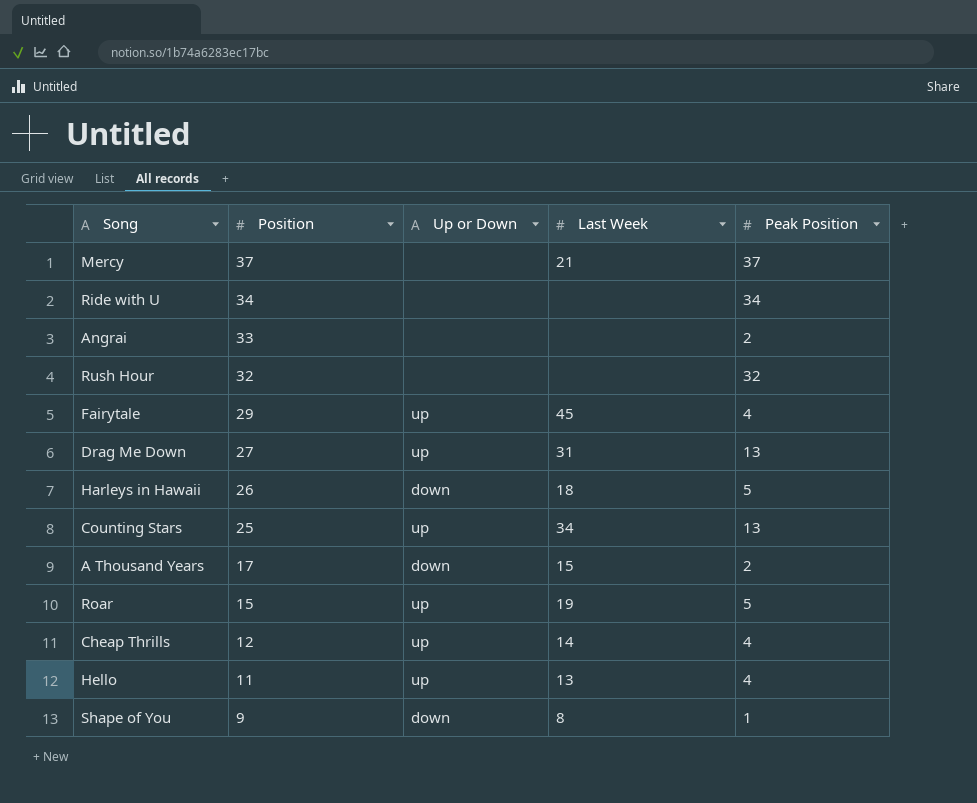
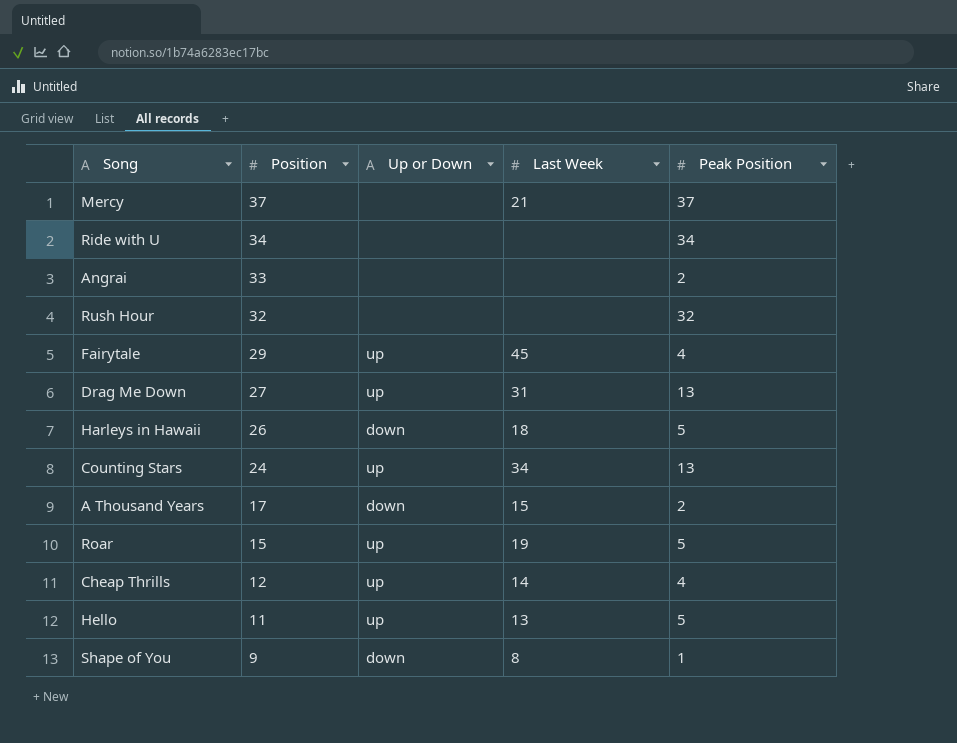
Counting Stars | Position: 25 -> 24
Hello | Peak Position: 4 -> 5

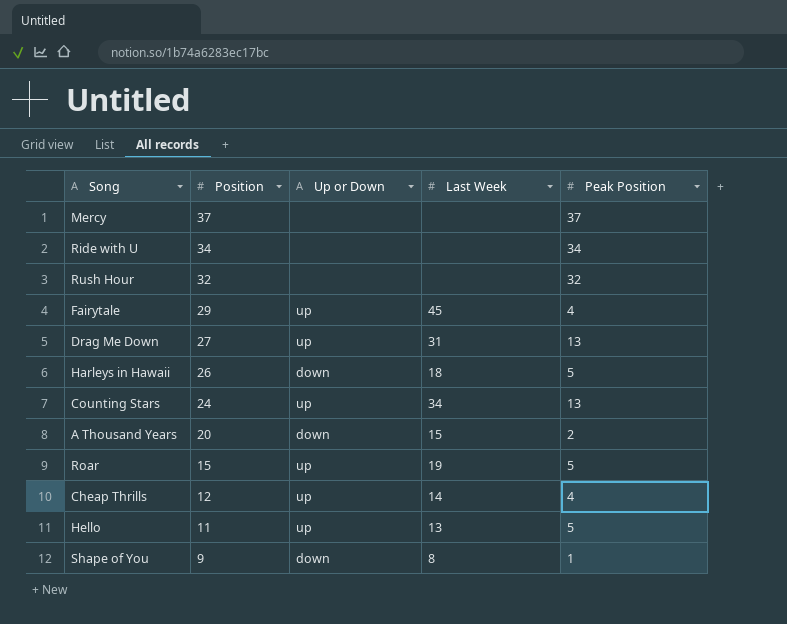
row Angrai: 33 | none | none | 2 -> none
Mercy | Last Week: 21 -> none
A Thousand Years | Position: 17 -> 20

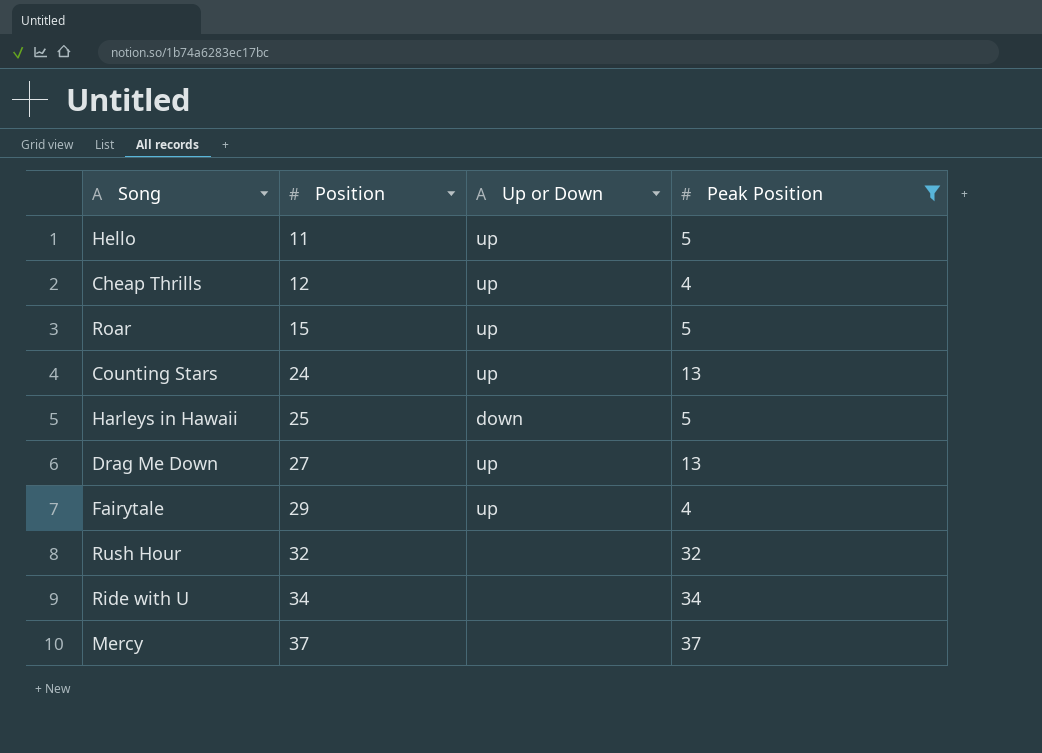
filter: none -> Peak Position >= 4
row order: Position descending -> Position ascending
column Last Week | position: 4 -> none
Harleys in Hawaii | Position: 26 -> 25

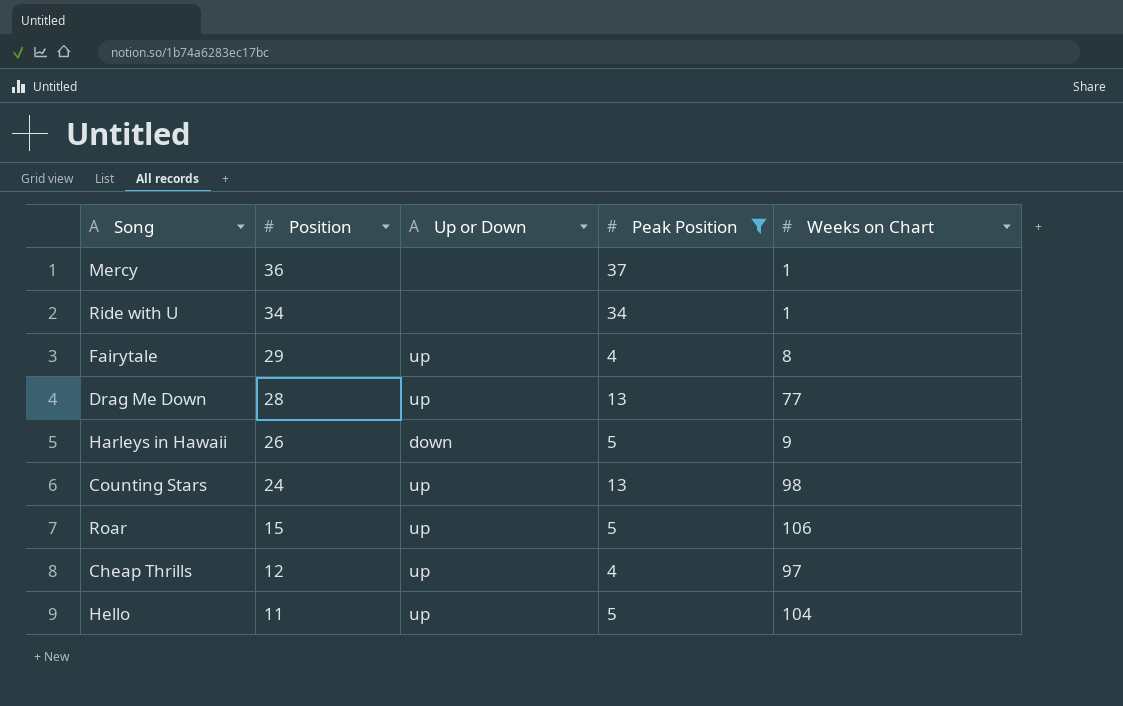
row order: Position ascending -> Position descending
column Weeks on Chart | position: none -> 5
row Rush Hour: 32 | none | 32 -> none
Mercy | Position: 37 -> 36
Drag Me Down | Position: 27 -> 28
Harleys in Hawaii | Position: 25 -> 26

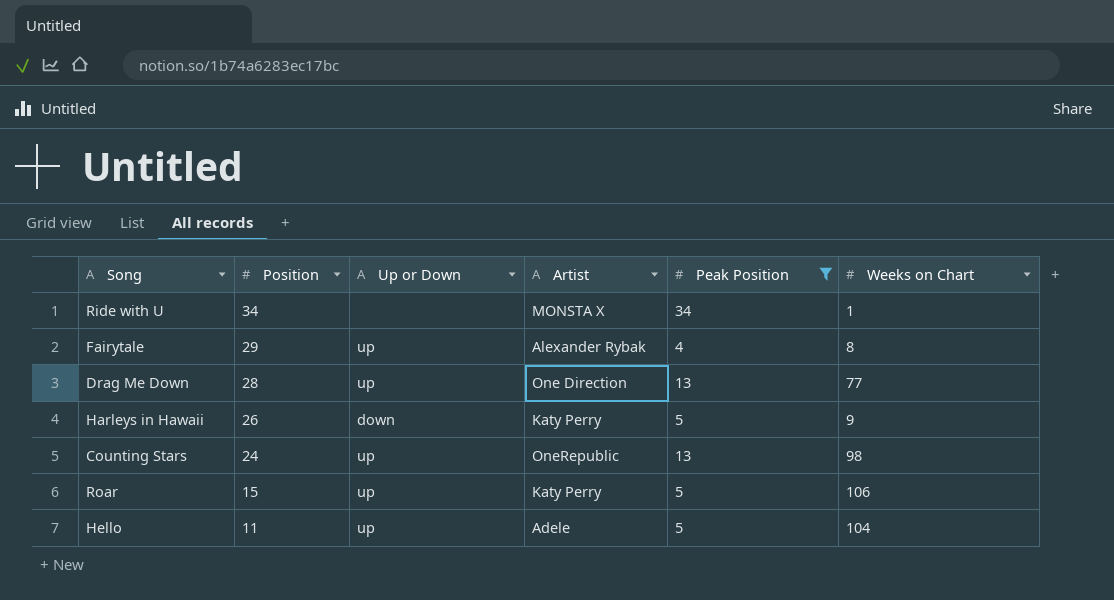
column Artist | position: none -> 4
row Mercy: 36 | none | 37 | 1 -> none
row Cheap Thrills: 12 | up | 4 | 97 -> none

